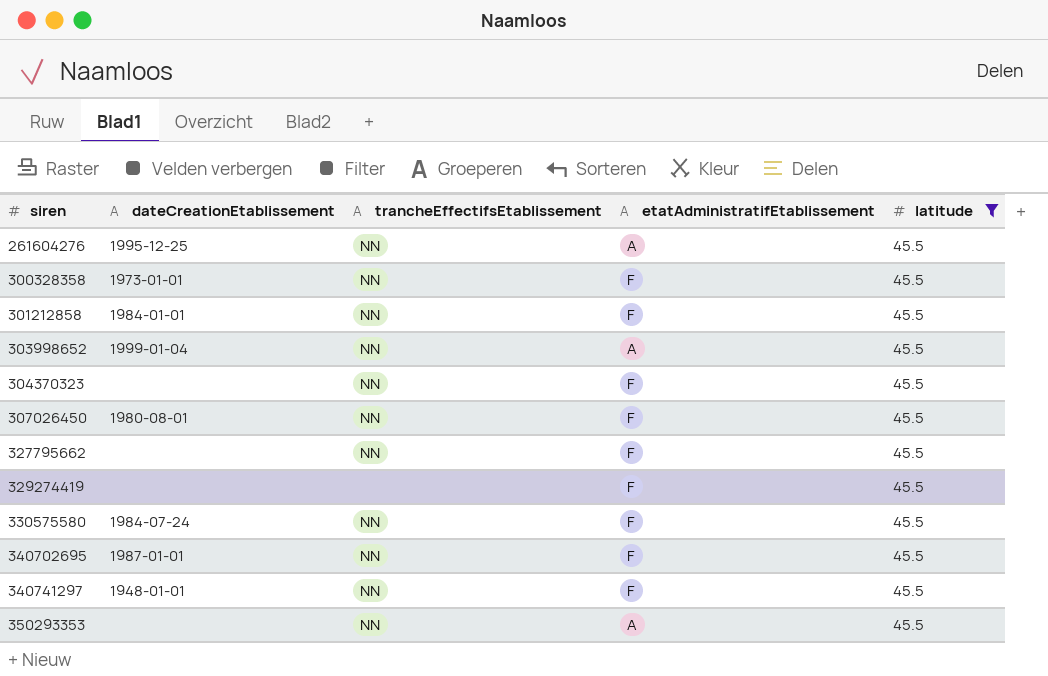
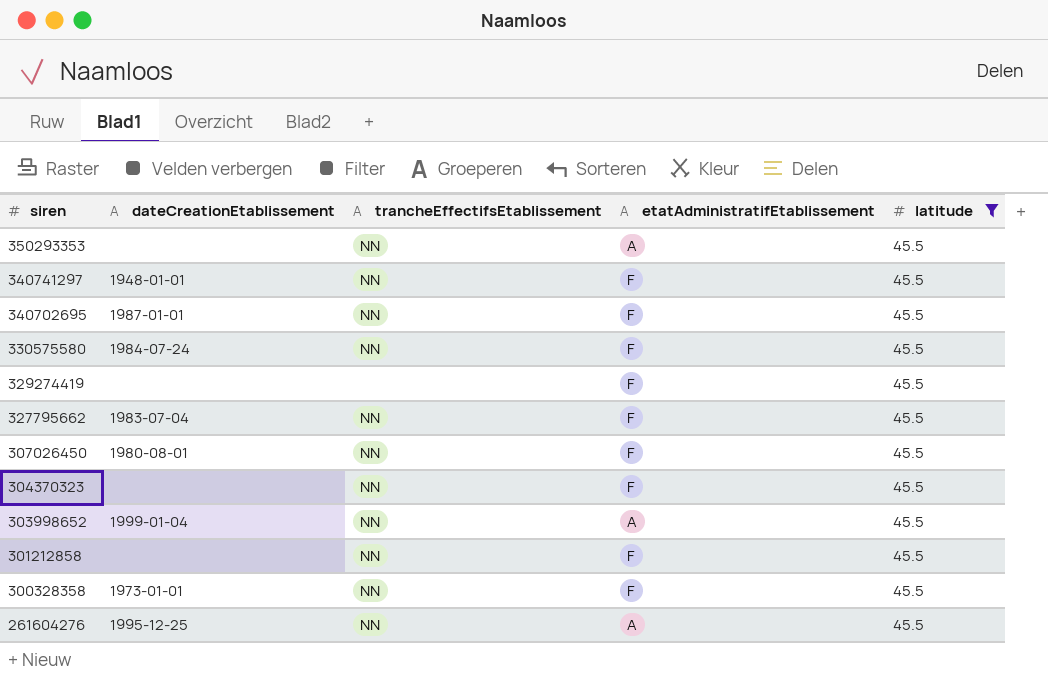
row order: siren ascending -> siren descending
327795662 | dateCreationEtablissement: none -> 1983-07-04
301212858 | dateCreationEtablissement: 1984-01-01 -> none

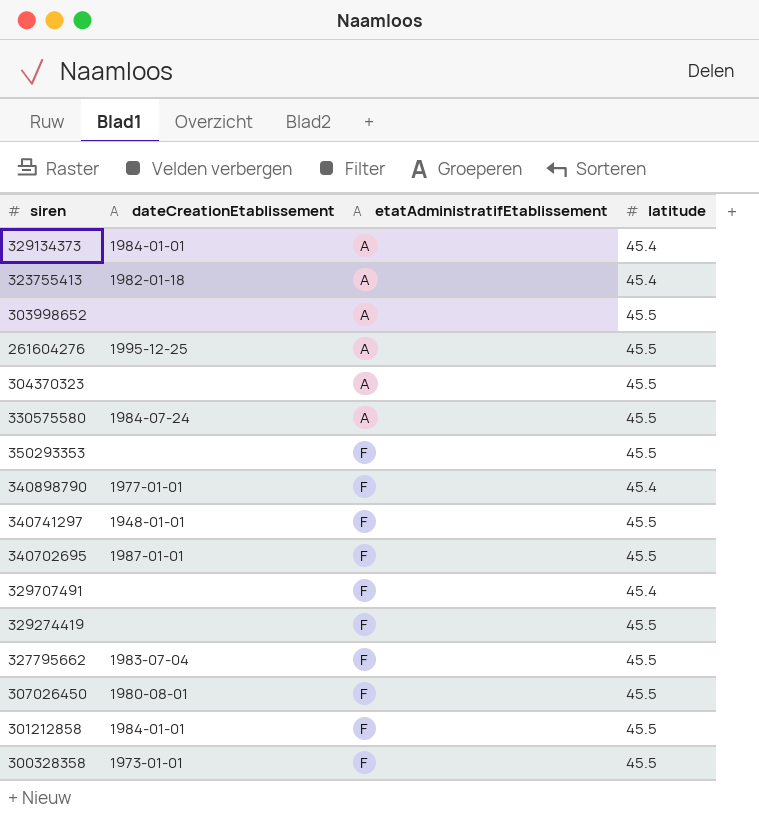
filter: latitude = 45.5 -> none
row order: siren descending -> etatAdministratifEtablissement ascending
column trancheEffectifsEtablissement | position: 3 -> none
303998652 | dateCreationEtablissement: 1999-01-04 -> none
304370323 | etatAdministratifEtablissement: F -> A
330575580 | etatAdministratifEtablissement: F -> A
350293353 | etatAdministratifEtablissement: A -> F
301212858 | dateCreationEtablissement: none -> 1984-01-01

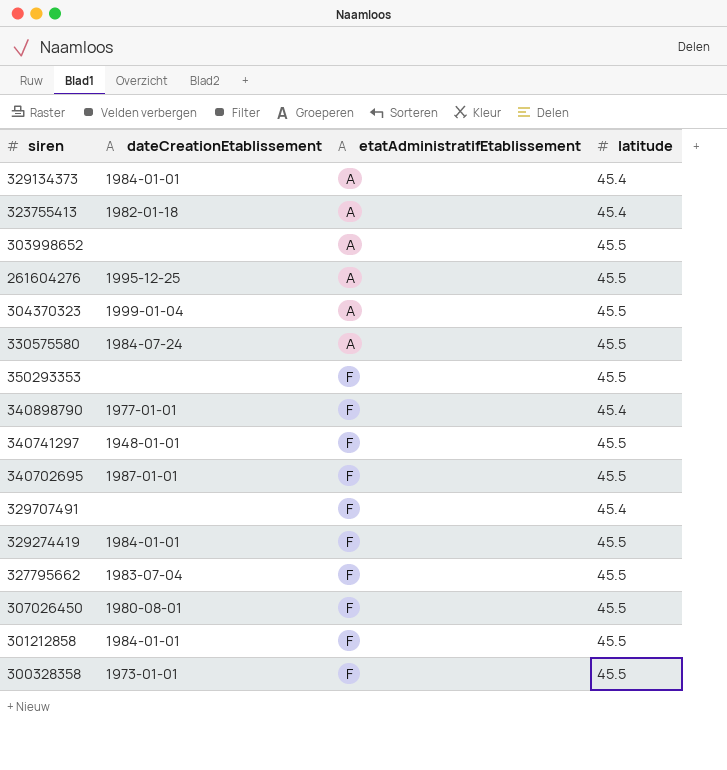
304370323 | dateCreationEtablissement: none -> 1999-01-04
329274419 | dateCreationEtablissement: none -> 1984-01-01

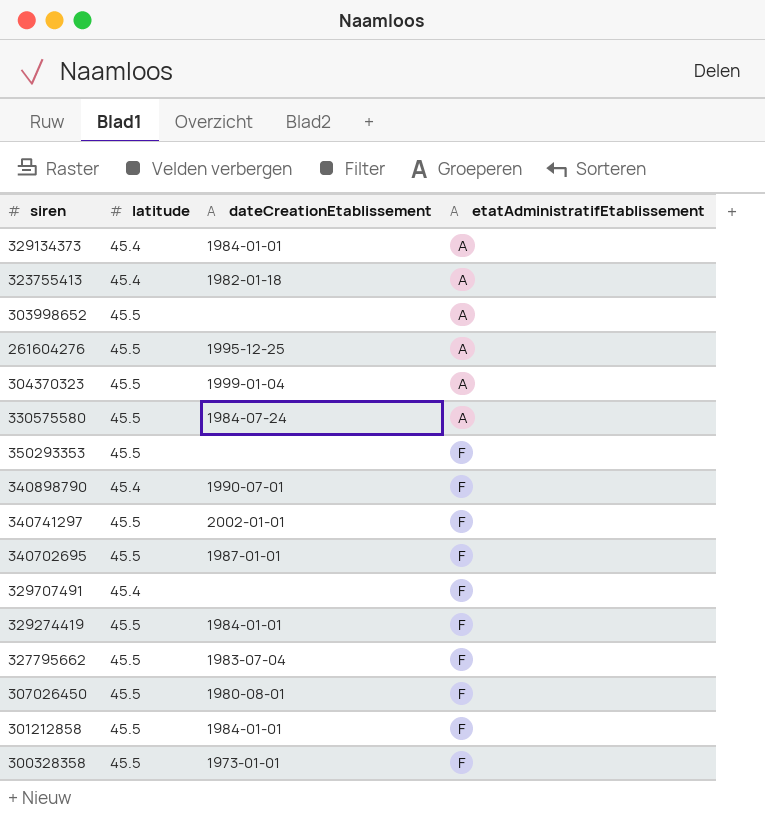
column latitude | position: 4 -> 2
340898790 | dateCreationEtablissement: 1977-01-01 -> 1990-07-01
340741297 | dateCreationEtablissement: 1948-01-01 -> 2002-01-01

